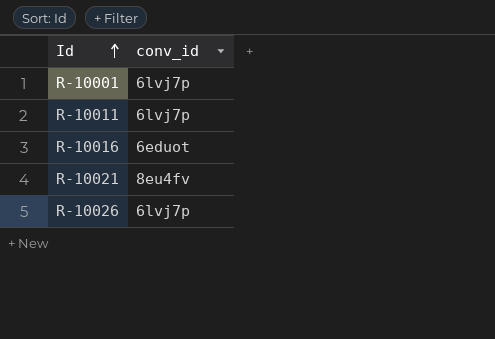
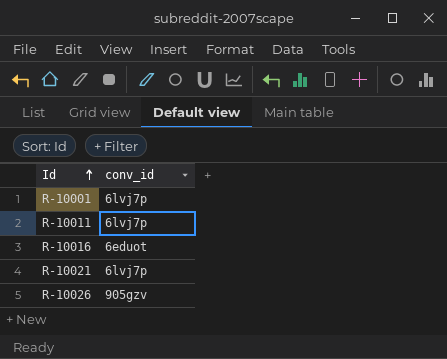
R-10021 | conv_id: 8eu4fv -> 6lvj7p
R-10026 | conv_id: 6lvj7p -> 905gzv

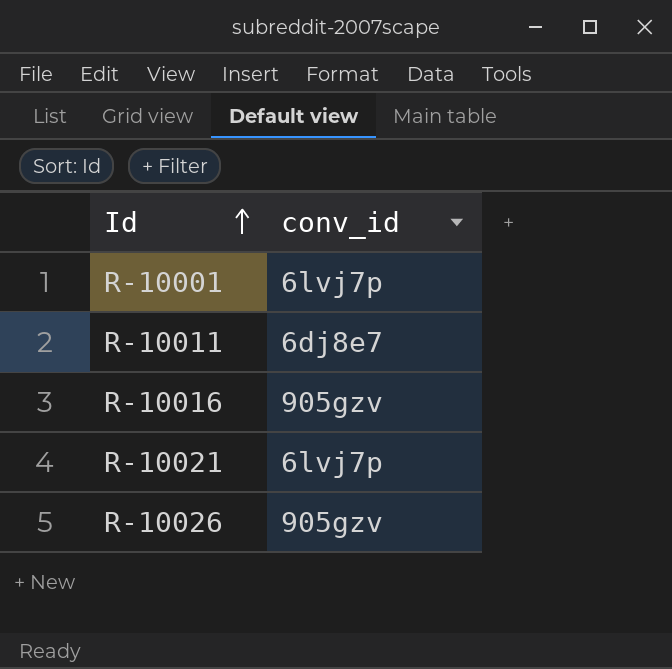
R-10011 | conv_id: 6lvj7p -> 6dj8e7
R-10016 | conv_id: 6eduot -> 905gzv

